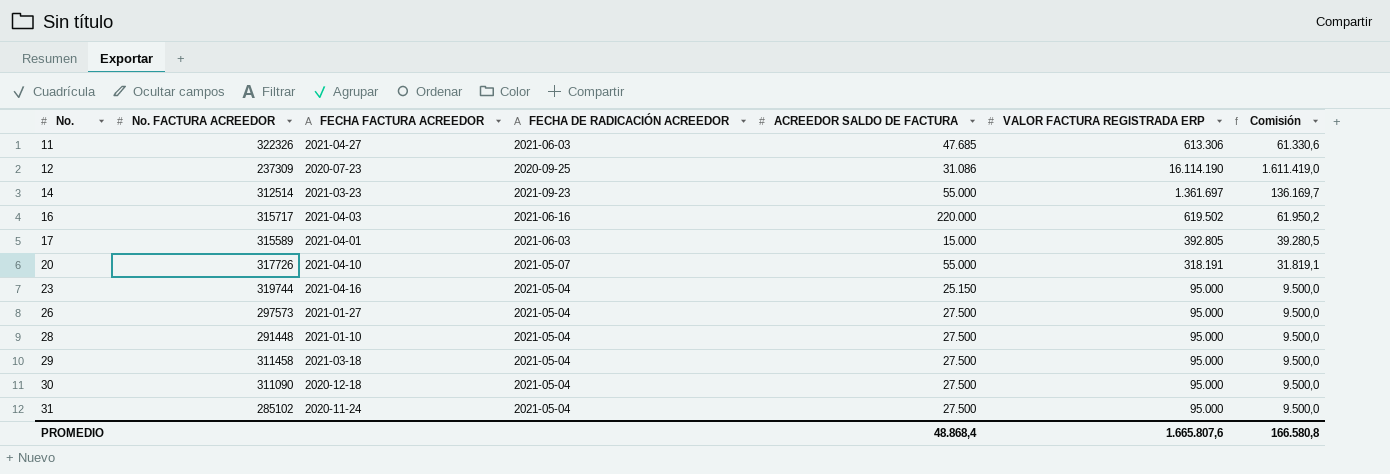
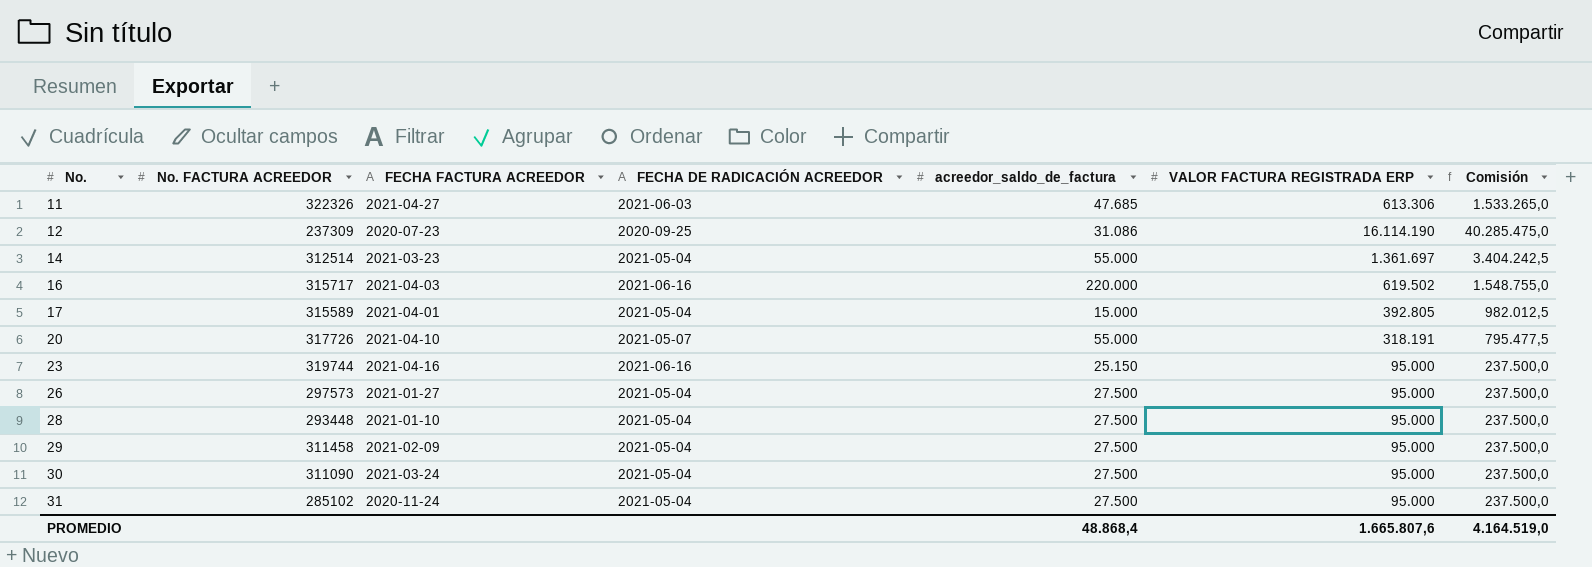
column name: ACREEDOR SALDO DE FACTURA -> acreedor_saldo_de_factura
column Comisión | formula: [VALOR FACTURA REGISTRADA ERP] * 0,1 -> [VALOR FACTURA REGISTRADA ERP] * 2,5
14 | FECHA DE RADICACIÓN ACREEDOR: 2021-09-23 -> 2021-05-04
17 | FECHA DE RADICACIÓN ACREEDOR: 2021-06-03 -> 2021-05-04
23 | FECHA DE RADICACIÓN ACREEDOR: 2021-05-04 -> 2021-06-16
28 | No. FACTURA ACREEDOR: 291448 -> 293448
29 | FECHA FACTURA ACREEDOR: 2021-03-18 -> 2021-02-09
30 | FECHA FACTURA ACREEDOR: 2020-12-18 -> 2021-03-24
PROMEDIO | Comisión: 166.580,8 -> 4.164.519,0

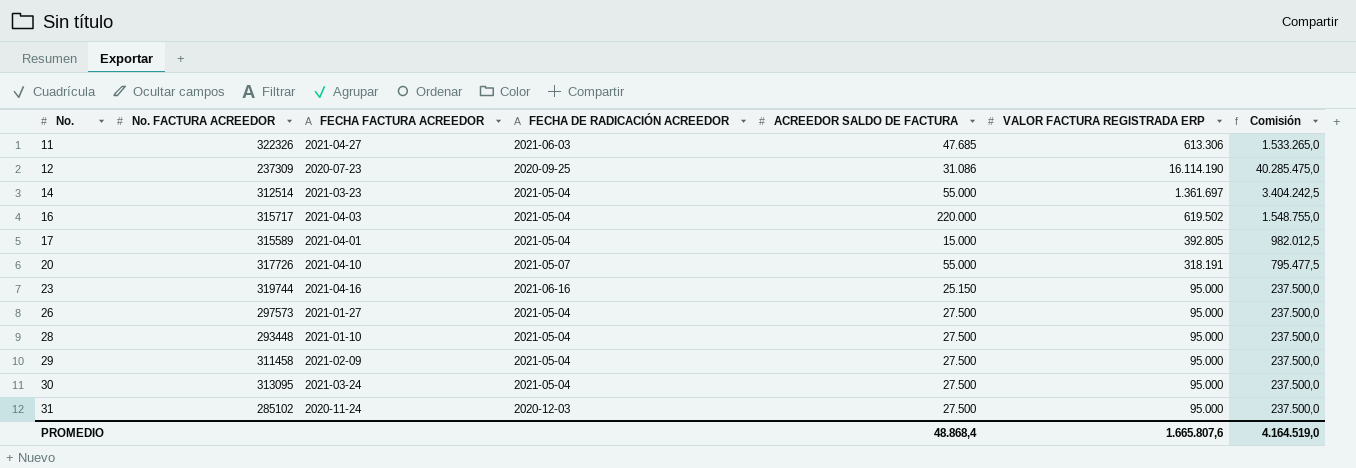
column name: acreedor_saldo_de_factura -> ACREEDOR SALDO DE FACTURA
16 | FECHA DE RADICACIÓN ACREEDOR: 2021-06-16 -> 2021-05-04
30 | No. FACTURA ACREEDOR: 311090 -> 313095
31 | FECHA DE RADICACIÓN ACREEDOR: 2021-05-04 -> 2020-12-03

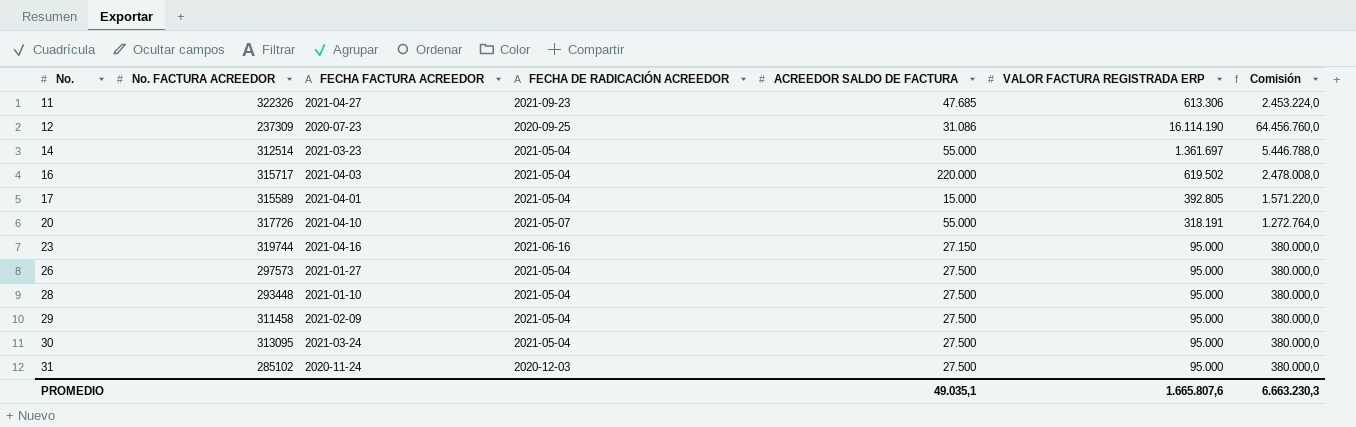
column Comisión | formula: [VALOR FACTURA REGISTRADA ERP] * 2,5 -> [VALOR FACTURA REGISTRADA ERP] * 4
11 | FECHA DE RADICACIÓN ACREEDOR: 2021-06-03 -> 2021-09-23
23 | ACREEDOR SALDO DE FACTURA: 25.150 -> 27.150
PROMEDIO | ACREEDOR SALDO DE FACTURA: 48.868,4 -> 49.035,1
PROMEDIO | Comisión: 4.164.519,0 -> 6.663.230,3

